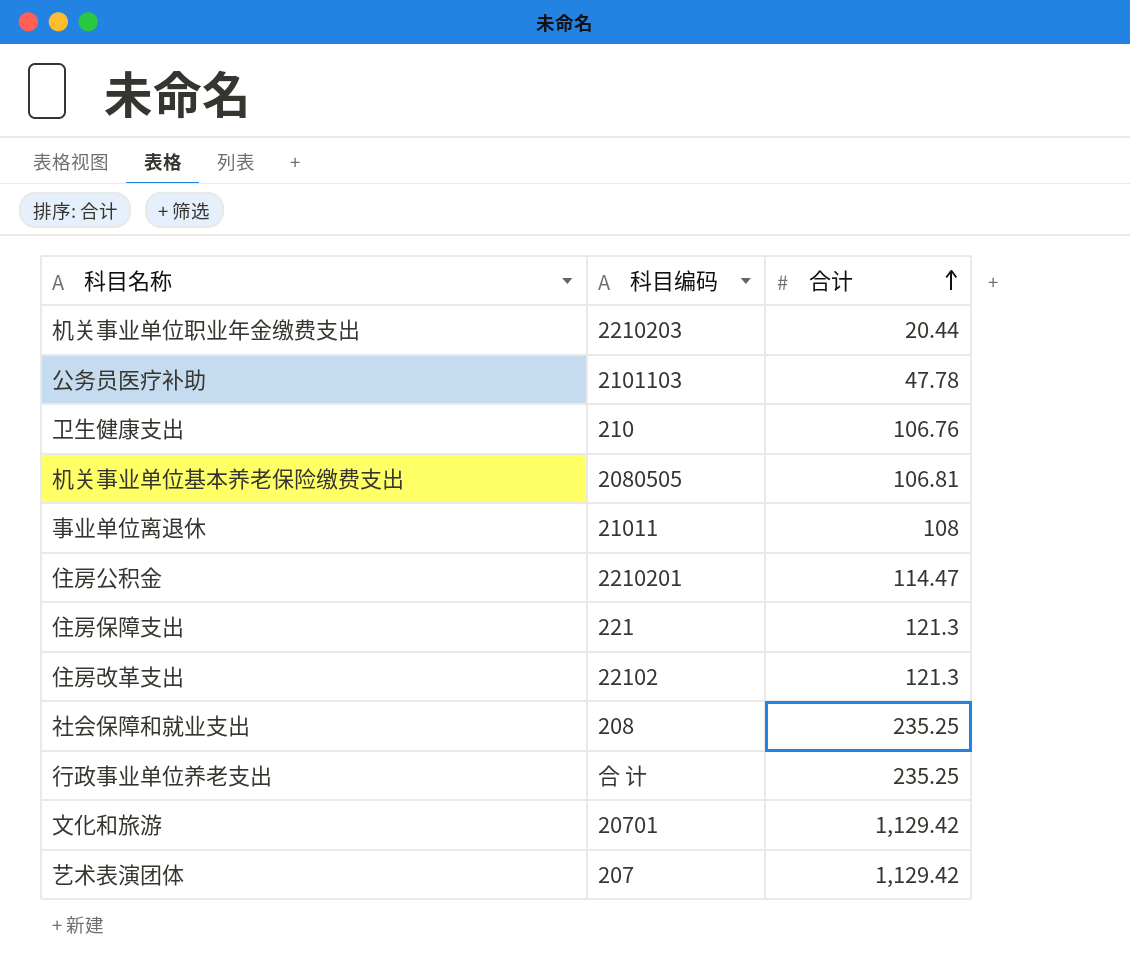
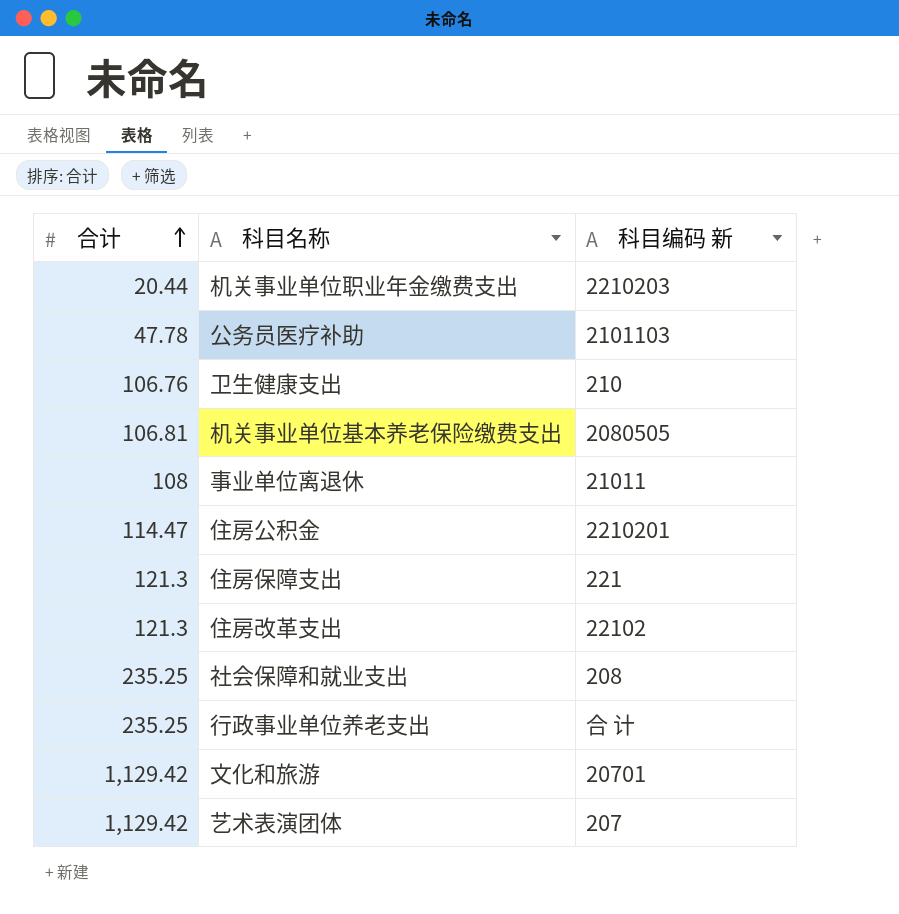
column 合计 | position: 3 -> 1
column name: 科目编码 -> 科目编码 新

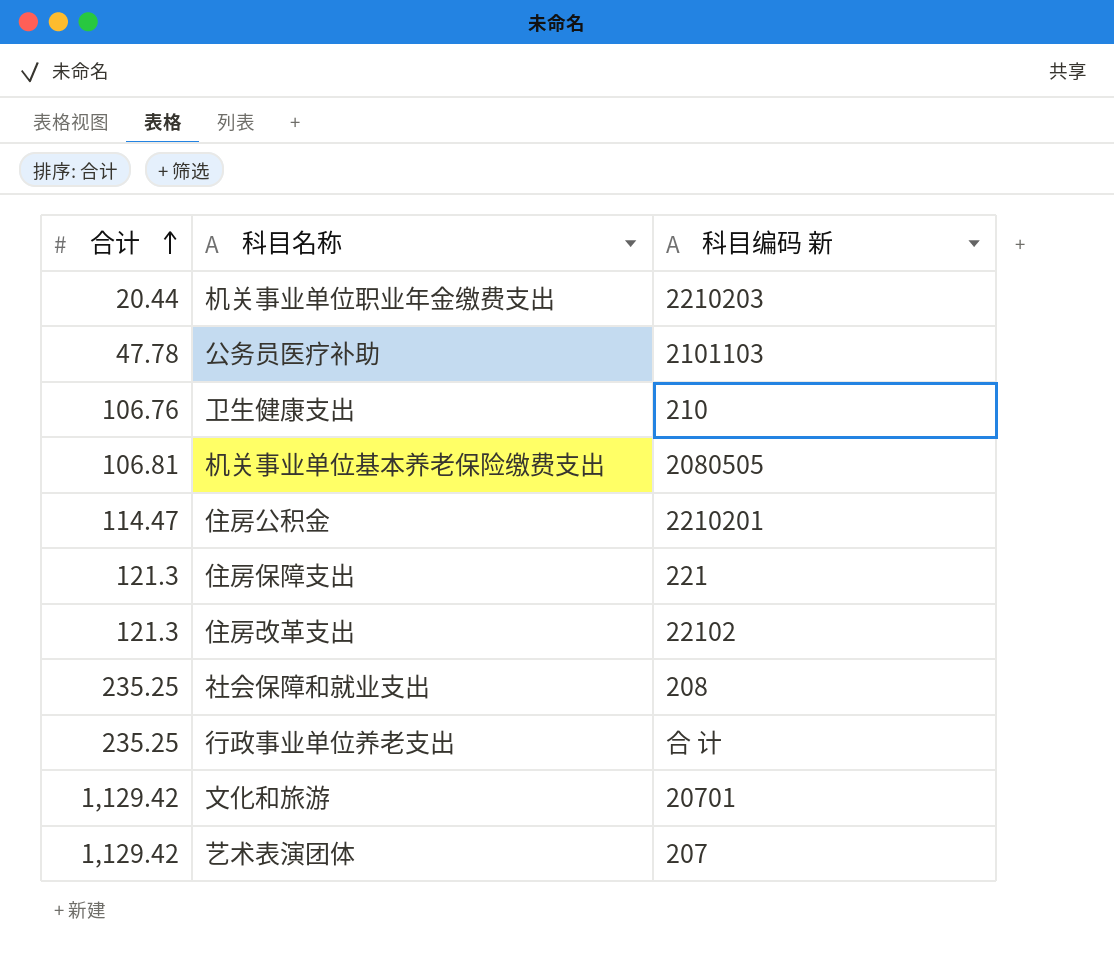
row 事业单位离退休: 108 | 21011 -> none

